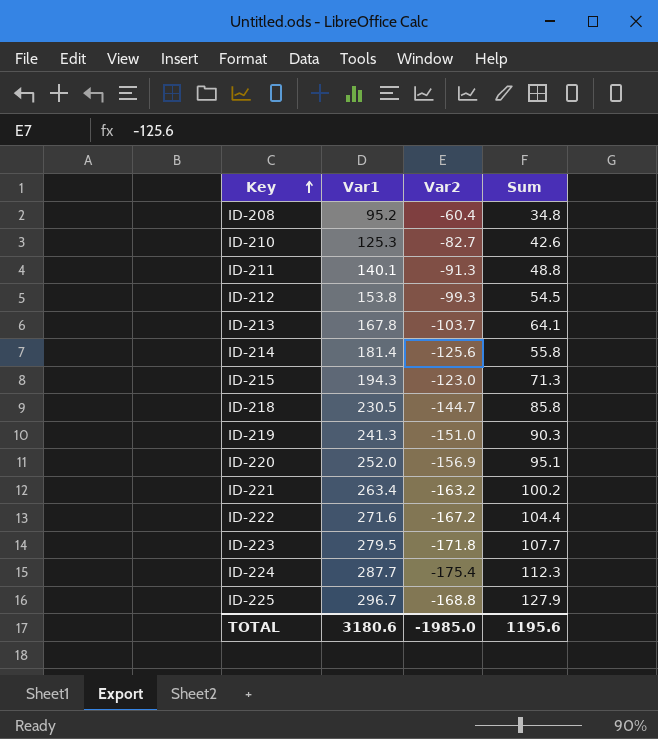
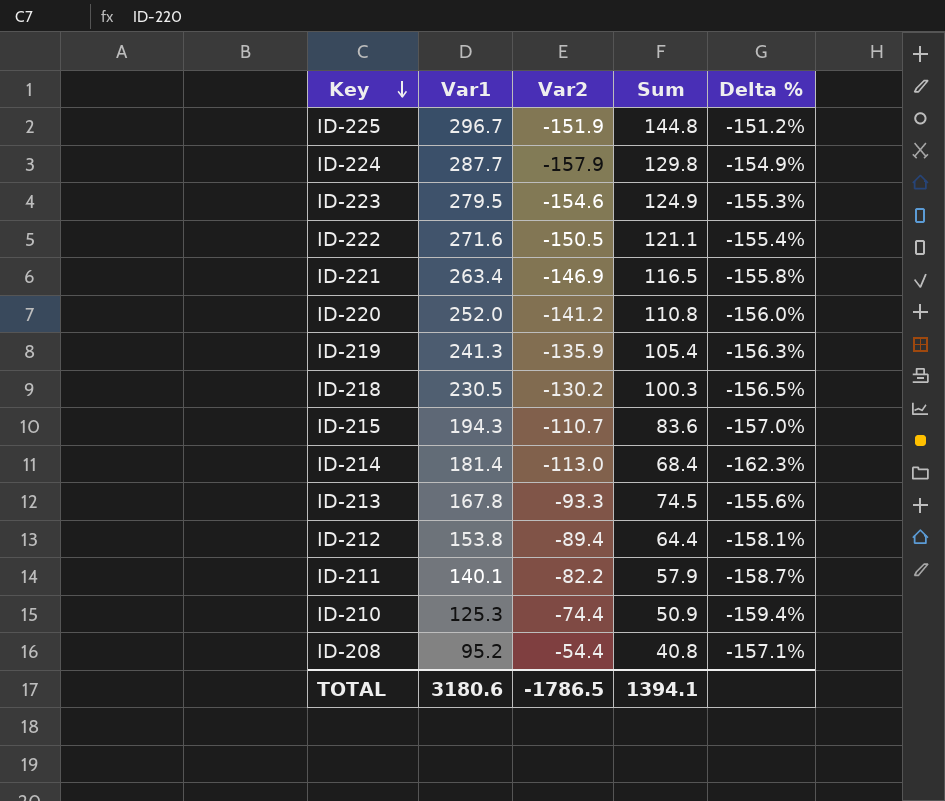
row order: Key ascending -> Key descending
column Delta % | formula: none -> ([Var2] - [Var1]) / [Var1]
ID-225 | Var2: -168.8 -> -151.9
ID-225 | Sum: 127.9 -> 144.8
ID-224 | Var2: -175.4 -> -157.9
ID-224 | Sum: 112.3 -> 129.8
ID-223 | Var2: -171.8 -> -154.6
ID-223 | Sum: 107.7 -> 124.9
ID-222 | Var2: -167.2 -> -150.5
ID-222 | Sum: 104.4 -> 121.1
ID-221 | Var2: -163.2 -> -146.9
ID-221 | Sum: 100.2 -> 116.5
ID-220 | Var2: -156.9 -> -141.2
ID-220 | Sum: 95.1 -> 110.8
ID-219 | Var2: -151.0 -> -135.9
ID-219 | Sum: 90.3 -> 105.4
ID-218 | Var2: -144.7 -> -130.2
ID-218 | Sum: 85.8 -> 100.3
ID-215 | Var2: -123.0 -> -110.7
ID-215 | Sum: 71.3 -> 83.6
ID-214 | Var2: -125.6 -> -113.0
ID-214 | Sum: 55.8 -> 68.4
ID-213 | Var2: -103.7 -> -93.3
ID-213 | Sum: 64.1 -> 74.5
ID-212 | Var2: -99.3 -> -89.4
ID-212 | Sum: 54.5 -> 64.4
ID-211 | Var2: -91.3 -> -82.2
ID-211 | Sum: 48.8 -> 57.9
ID-210 | Var2: -82.7 -> -74.4
ID-210 | Sum: 42.6 -> 50.9
ID-208 | Var2: -60.4 -> -54.4
ID-208 | Sum: 34.8 -> 40.8
TOTAL | Var2: -1985.0 -> -1786.5
TOTAL | Sum: 1195.6 -> 1394.1

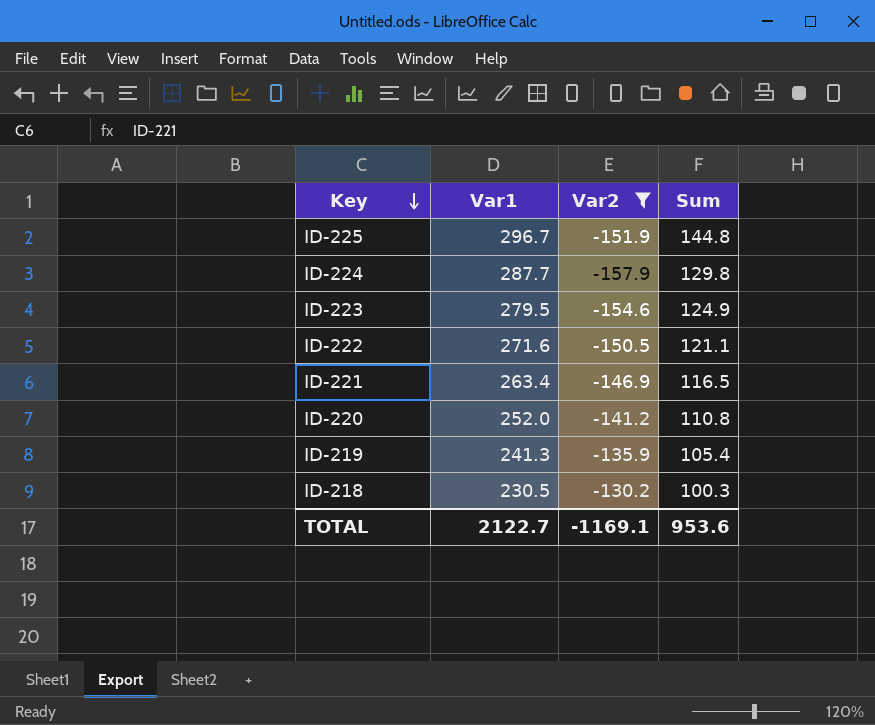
filter: none -> Var2 <= -130.2
column Delta % | formula: ([Var2] - [Var1]) / [Var1] -> none
TOTAL | Var1: 3180.6 -> 2122.7
TOTAL | Var2: -1786.5 -> -1169.1
TOTAL | Sum: 1394.1 -> 953.6

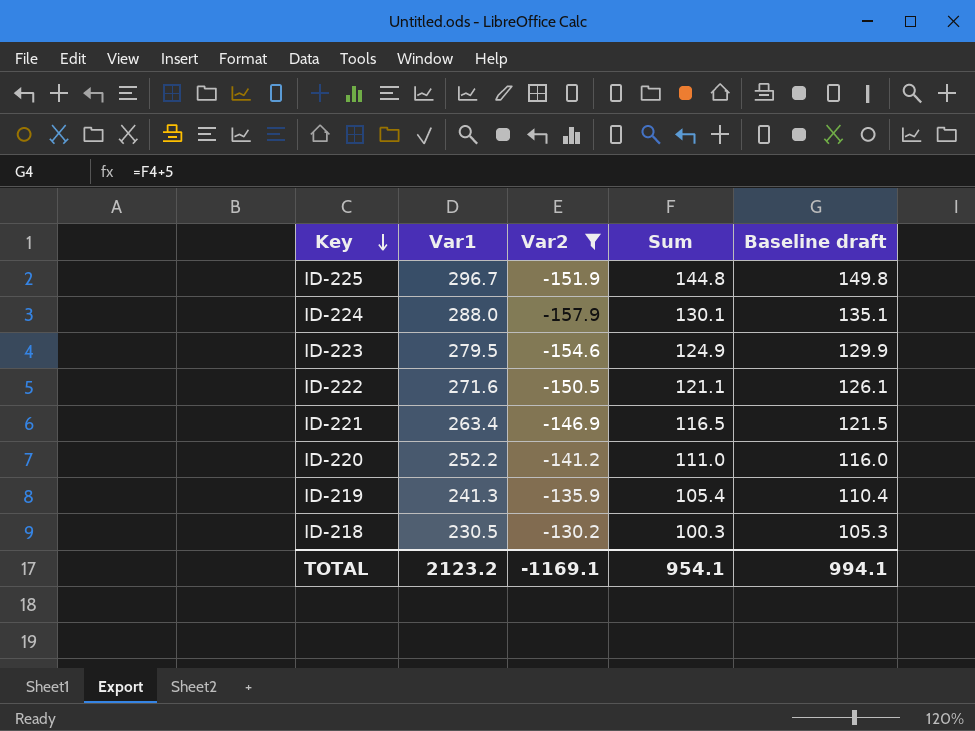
column Baseline draft | formula: none -> [Sum] + 5
ID-224 | Var1: 287.7 -> 288.0
ID-224 | Sum: 129.8 -> 130.1
ID-220 | Var1: 252.0 -> 252.2
ID-220 | Sum: 110.8 -> 111.0
TOTAL | Var1: 2122.7 -> 2123.2
TOTAL | Sum: 953.6 -> 954.1

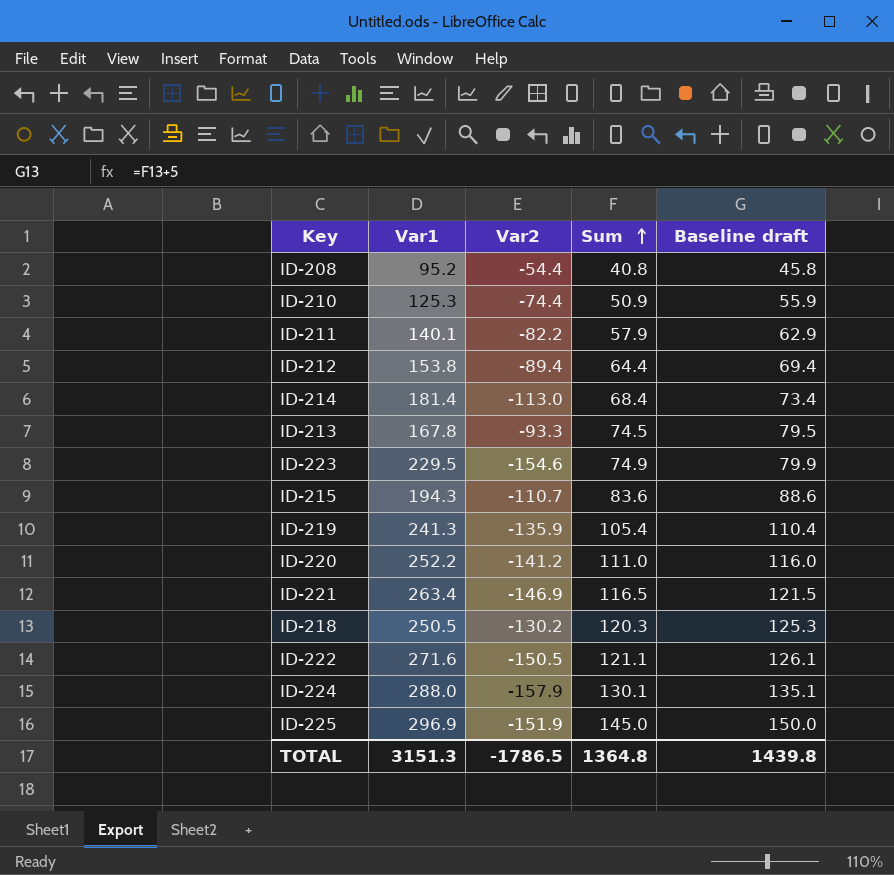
filter: Var2 <= -130.2 -> none
row order: Key descending -> Sum ascending
ID-223 | Var1: 279.5 -> 229.5
ID-223 | Sum: 124.9 -> 74.9
ID-223 | Baseline draft: 129.9 -> 79.9
ID-218 | Var1: 230.5 -> 250.5
ID-218 | Sum: 100.3 -> 120.3
ID-218 | Baseline draft: 105.3 -> 125.3
ID-225 | Var1: 296.7 -> 296.9
ID-225 | Sum: 144.8 -> 145.0
ID-225 | Baseline draft: 149.8 -> 150.0
TOTAL | Var1: 2123.2 -> 3151.3
TOTAL | Var2: -1169.1 -> -1786.5
TOTAL | Sum: 954.1 -> 1364.8
TOTAL | Baseline draft: 994.1 -> 1439.8

